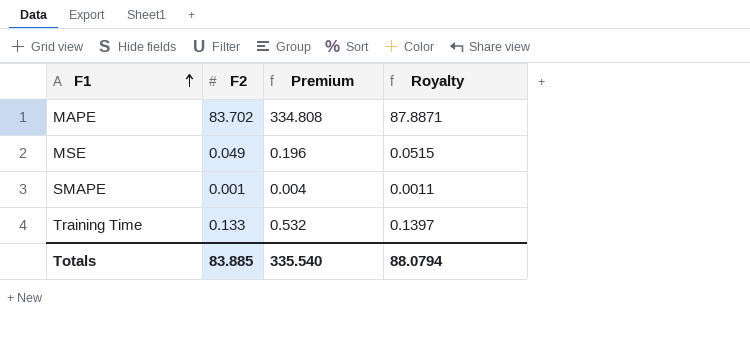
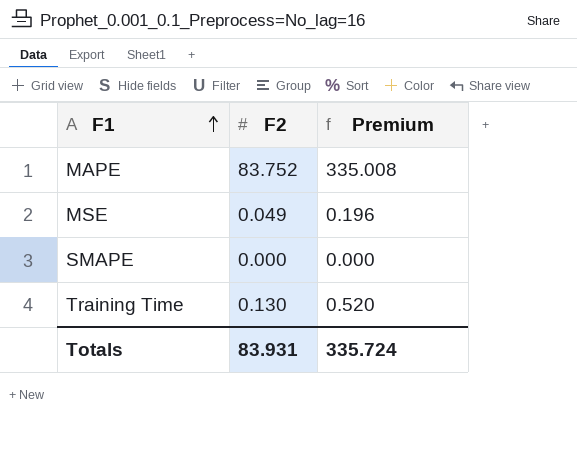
column Royalty | formula: [F2] * 1.05 -> none
MAPE | F2: 83.702 -> 83.752
MAPE | Premium: 334.808 -> 335.008
SMAPE | F2: 0.001 -> 0.000
SMAPE | Premium: 0.004 -> 0.000
Training Time | F2: 0.133 -> 0.130
Training Time | Premium: 0.532 -> 0.520
Totals | F2: 83.885 -> 83.931
Totals | Premium: 335.540 -> 335.724

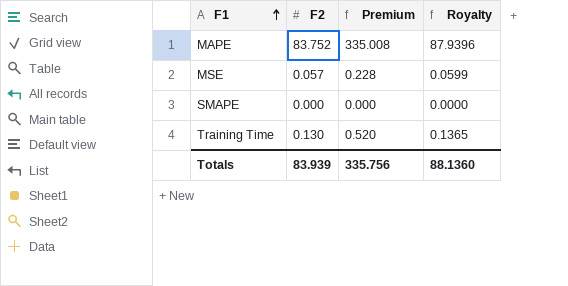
column Royalty | formula: none -> [F2] * 1.05
MSE | F2: 0.049 -> 0.057
MSE | Premium: 0.196 -> 0.228
Totals | F2: 83.931 -> 83.939
Totals | Premium: 335.724 -> 335.756

